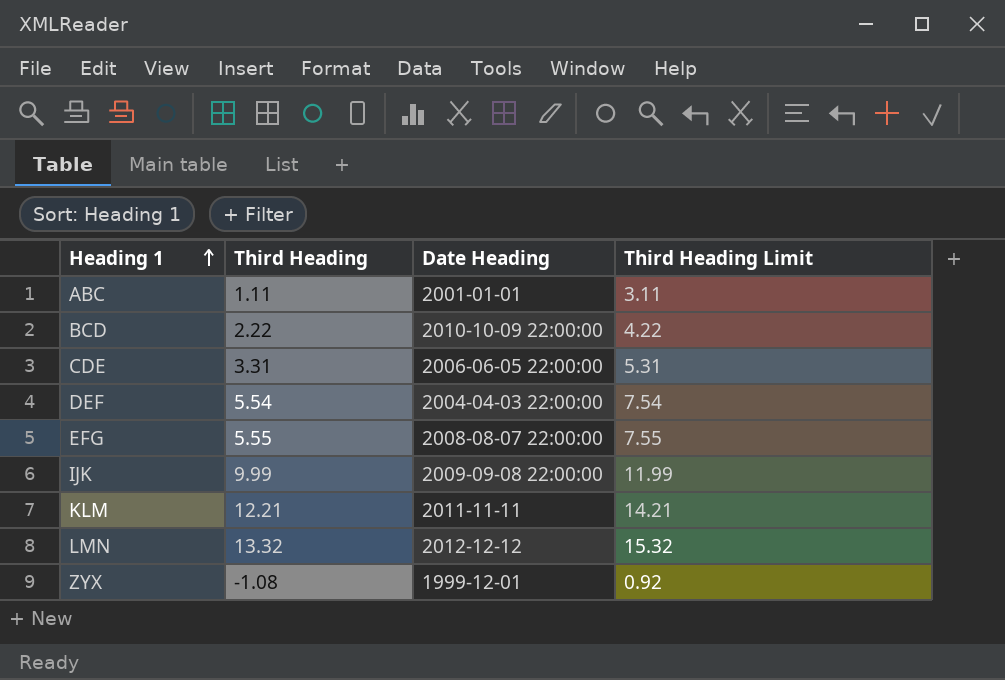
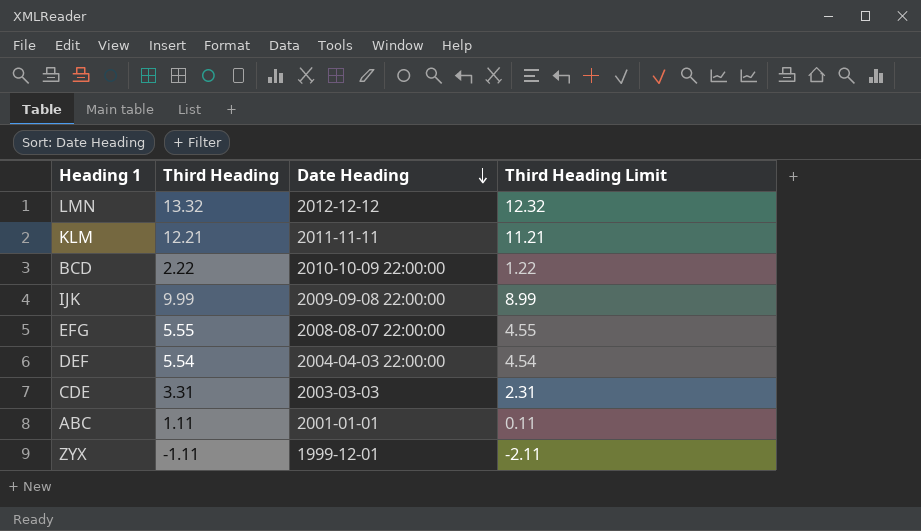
row order: Heading 1 ascending -> Date Heading descending
column Third Heading Limit | formula: [Third Heading] + 2 -> [Third Heading] - 1
CDE | Date Heading: 2006-06-05 22:00:00 -> 2003-03-03
ZYX | Third Heading: -1.08 -> -1.11

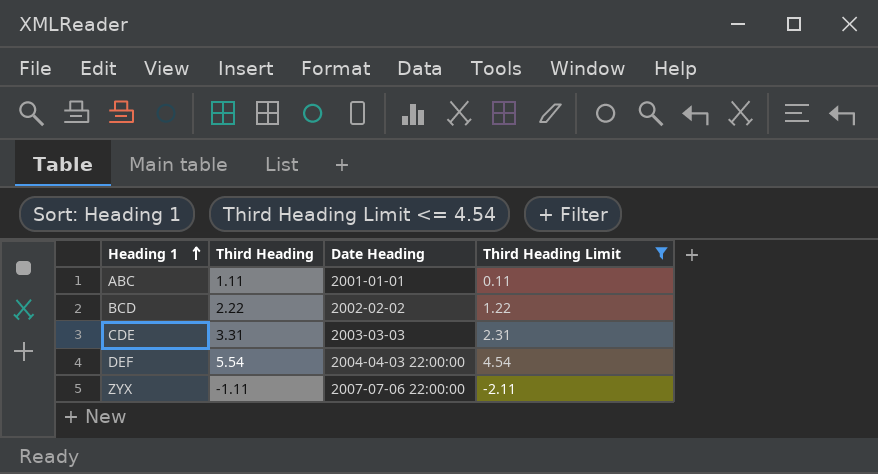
filter: none -> Third Heading Limit <= 4.54
row order: Date Heading descending -> Heading 1 ascending
BCD | Date Heading: 2010-10-09 22:00:00 -> 2002-02-02
ZYX | Date Heading: 1999-12-01 -> 2007-07-06 22:00:00

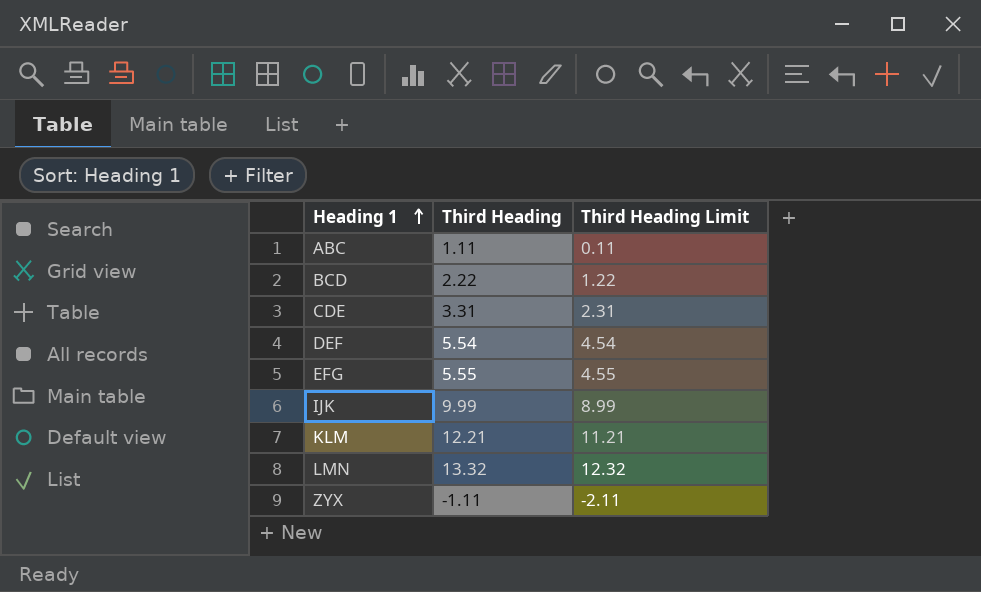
filter: Third Heading Limit <= 4.54 -> none
column Date Heading | position: 3 -> none

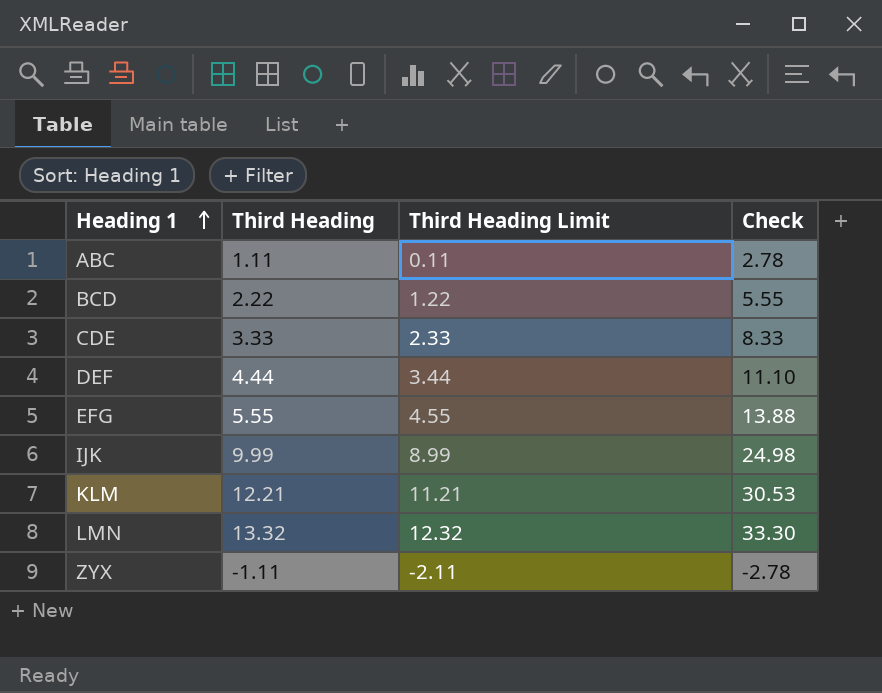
column Check | formula: none -> [Third Heading] * 2.5
CDE | Third Heading: 3.31 -> 3.33
CDE | Third Heading Limit: 2.31 -> 2.33
DEF | Third Heading: 5.54 -> 4.44
DEF | Third Heading Limit: 4.54 -> 3.44

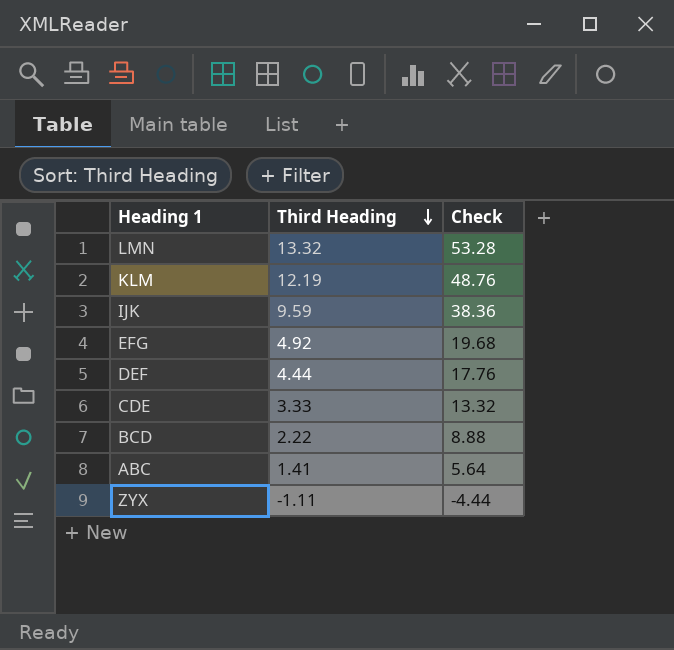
row order: Heading 1 ascending -> Third Heading descending
column Third Heading Limit | formula: [Third Heading] - 1 -> none
column Check | formula: [Third Heading] * 2.5 -> [Third Heading] * 4
KLM | Third Heading: 12.21 -> 12.19
IJK | Third Heading: 9.99 -> 9.59
EFG | Third Heading: 5.55 -> 4.92
ABC | Third Heading: 1.11 -> 1.41

